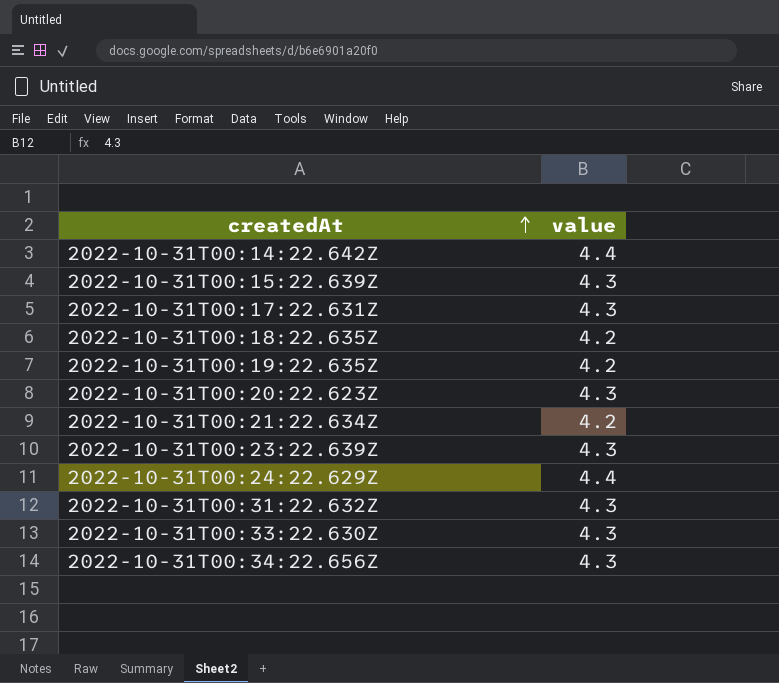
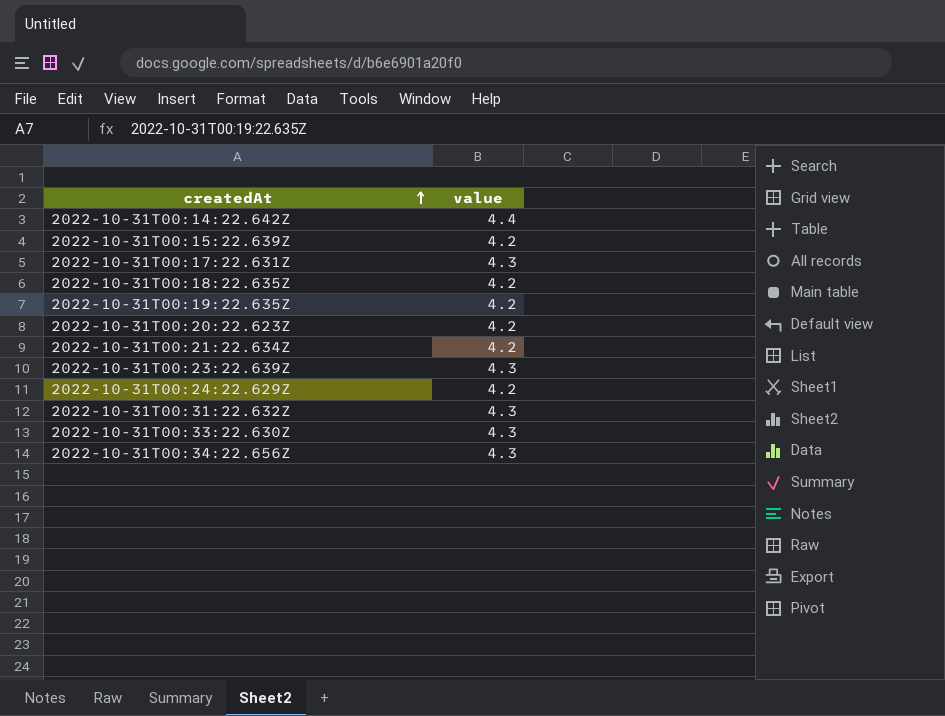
2022-10-31T00:15:22.639Z | value: 4.3 -> 4.2
2022-10-31T00:20:22.623Z | value: 4.3 -> 4.2
2022-10-31T00:24:22.629Z | value: 4.4 -> 4.2

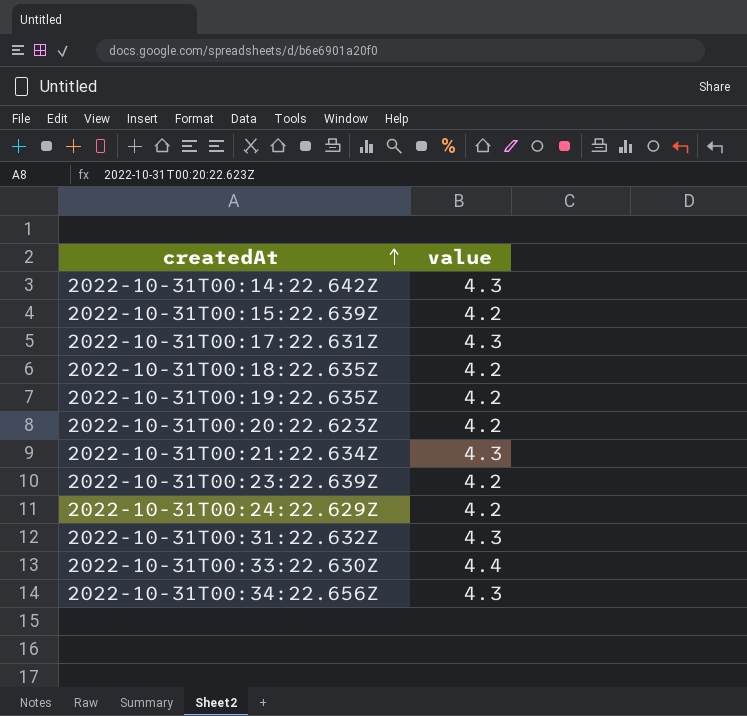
2022-10-31T00:14:22.642Z | value: 4.4 -> 4.3
2022-10-31T00:21:22.634Z | value: 4.2 -> 4.3
2022-10-31T00:23:22.639Z | value: 4.3 -> 4.2
2022-10-31T00:33:22.630Z | value: 4.3 -> 4.4

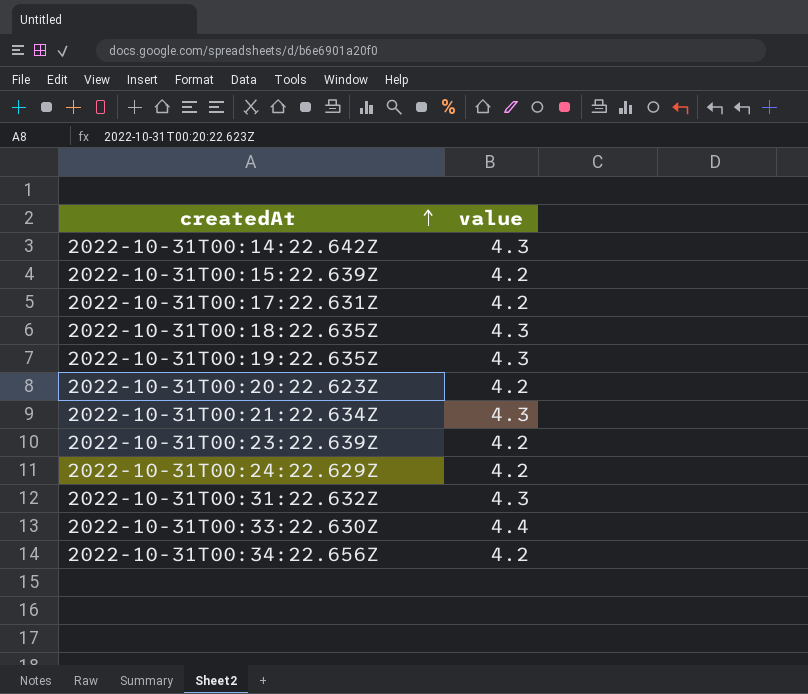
2022-10-31T00:17:22.631Z | value: 4.3 -> 4.2
2022-10-31T00:18:22.635Z | value: 4.2 -> 4.3
2022-10-31T00:19:22.635Z | value: 4.2 -> 4.3
2022-10-31T00:34:22.656Z | value: 4.3 -> 4.2

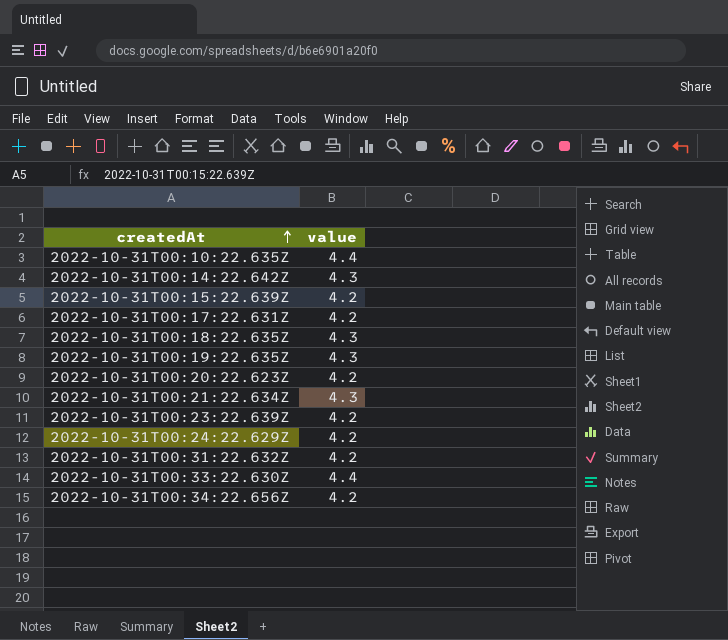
row 2022-10-31T00:10:22.635Z: none -> 4.4
2022-10-31T00:31:22.632Z | value: 4.3 -> 4.2

